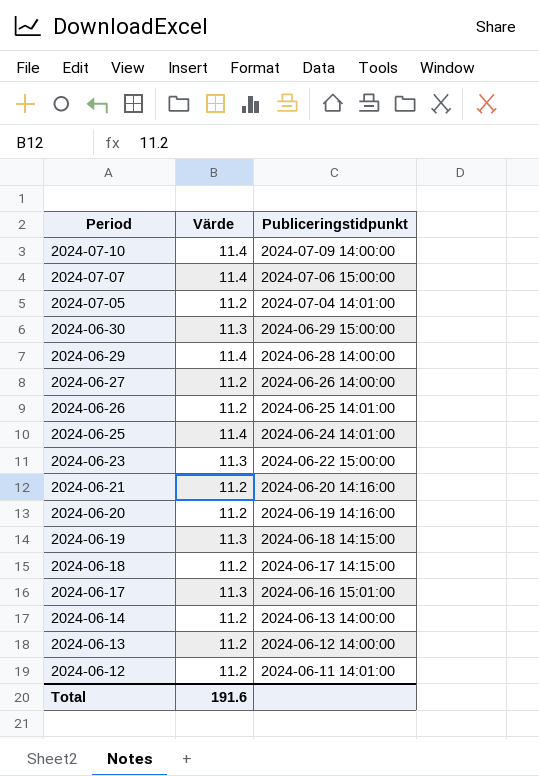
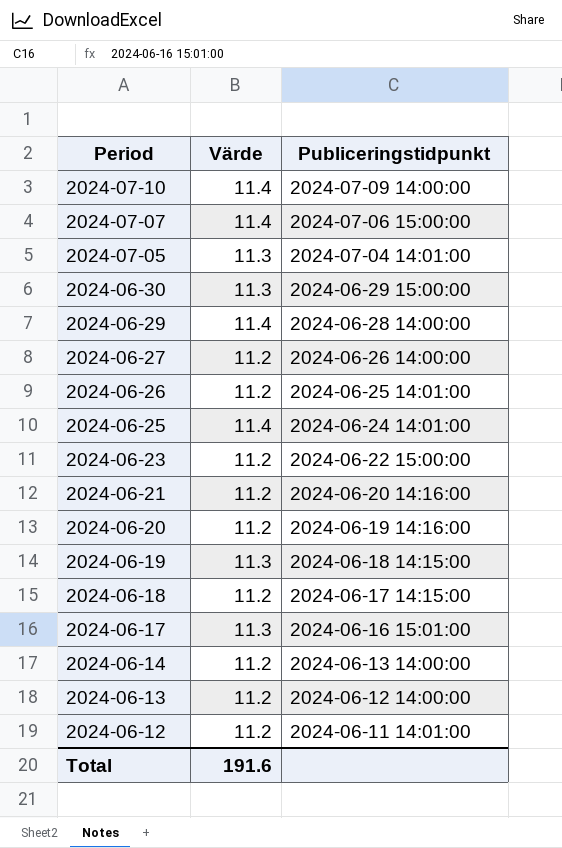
2024-07-05 | Värde: 11.2 -> 11.3
2024-06-23 | Värde: 11.3 -> 11.2

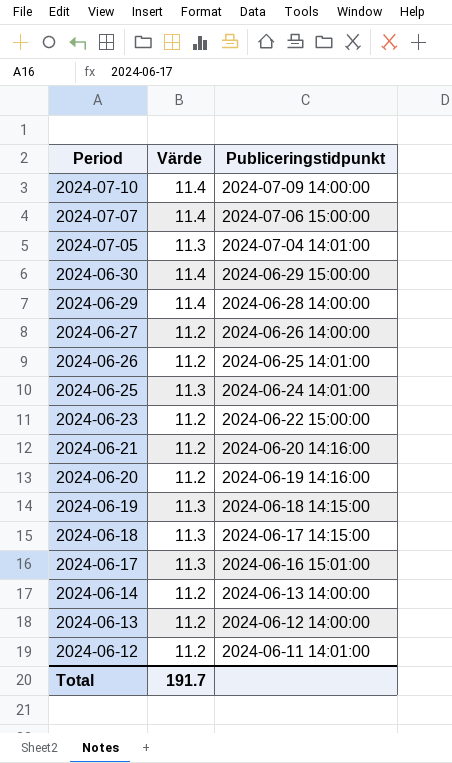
2024-06-30 | Värde: 11.3 -> 11.4
2024-06-25 | Värde: 11.4 -> 11.3
2024-06-18 | Värde: 11.2 -> 11.3
Total | Värde: 191.6 -> 191.7

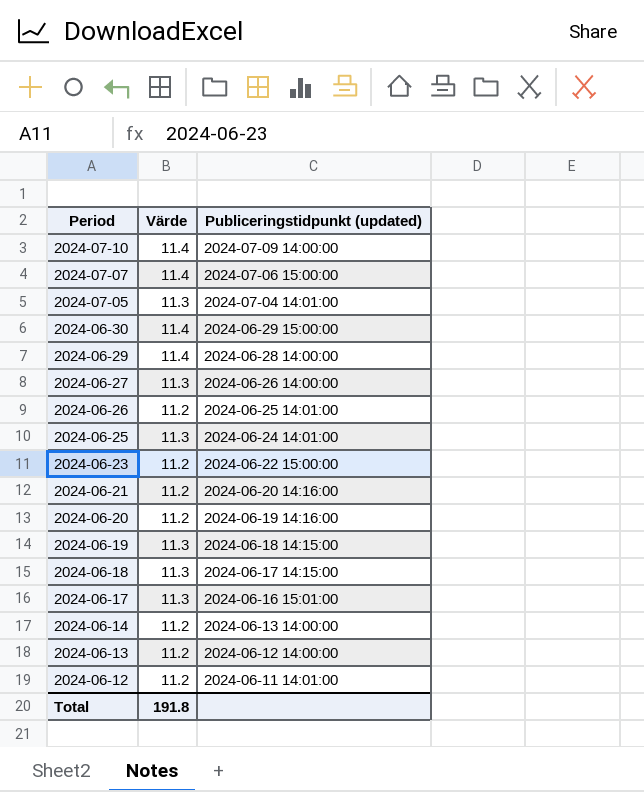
column name: Publiceringstidpunkt -> Publiceringstidpunkt (updated)
2024-06-27 | Värde: 11.2 -> 11.3
Total | Värde: 191.7 -> 191.8

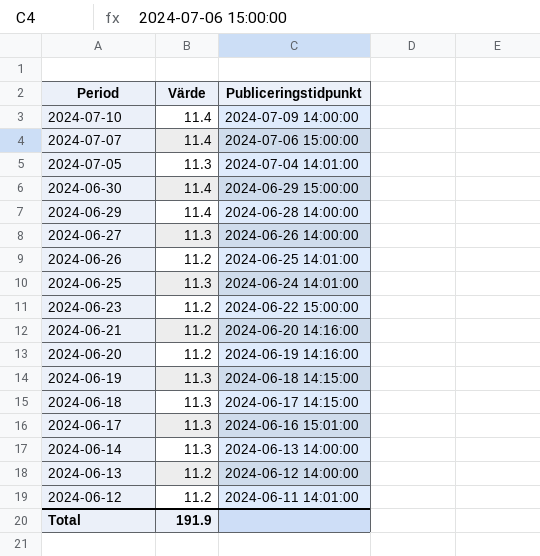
column name: Publiceringstidpunkt (updated) -> Publiceringstidpunkt
2024-06-14 | Värde: 11.2 -> 11.3
Total | Värde: 191.8 -> 191.9

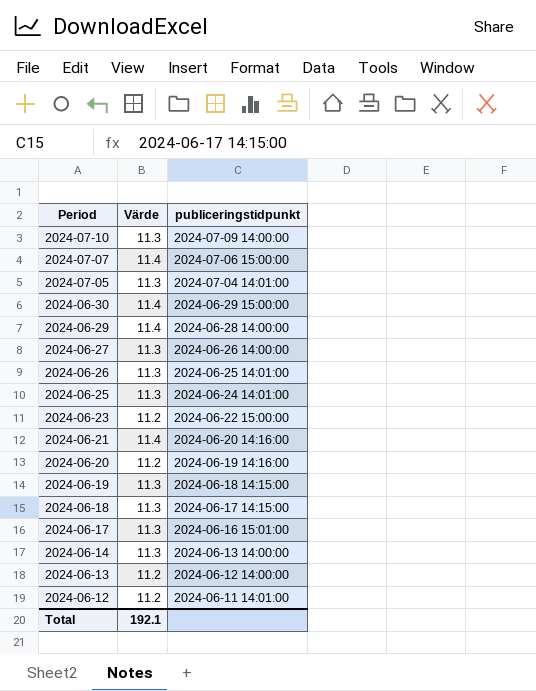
column name: Publiceringstidpunkt -> publiceringstidpunkt
2024-07-10 | Värde: 11.4 -> 11.3
2024-06-26 | Värde: 11.2 -> 11.3
2024-06-21 | Värde: 11.2 -> 11.4
Total | Värde: 191.9 -> 192.1

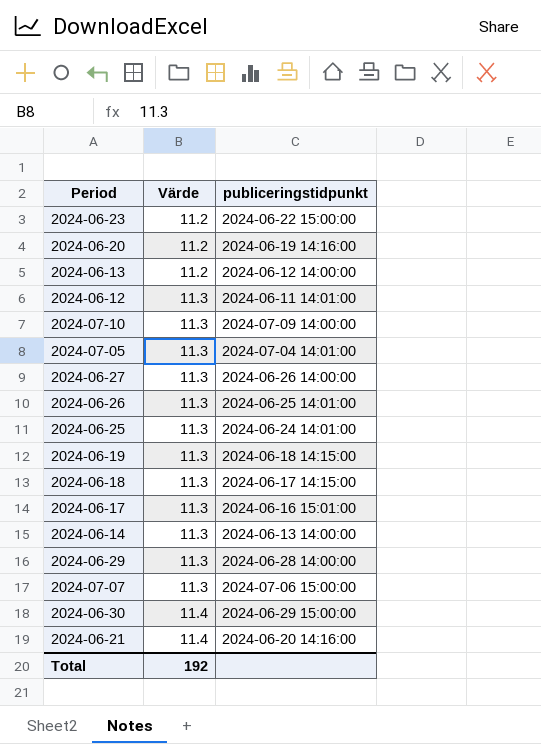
row order: Period descending -> Värde ascending
2024-06-12 | Värde: 11.2 -> 11.3
2024-06-29 | Värde: 11.4 -> 11.3
2024-07-07 | Värde: 11.4 -> 11.3
Total | Värde: 192.1 -> 192

